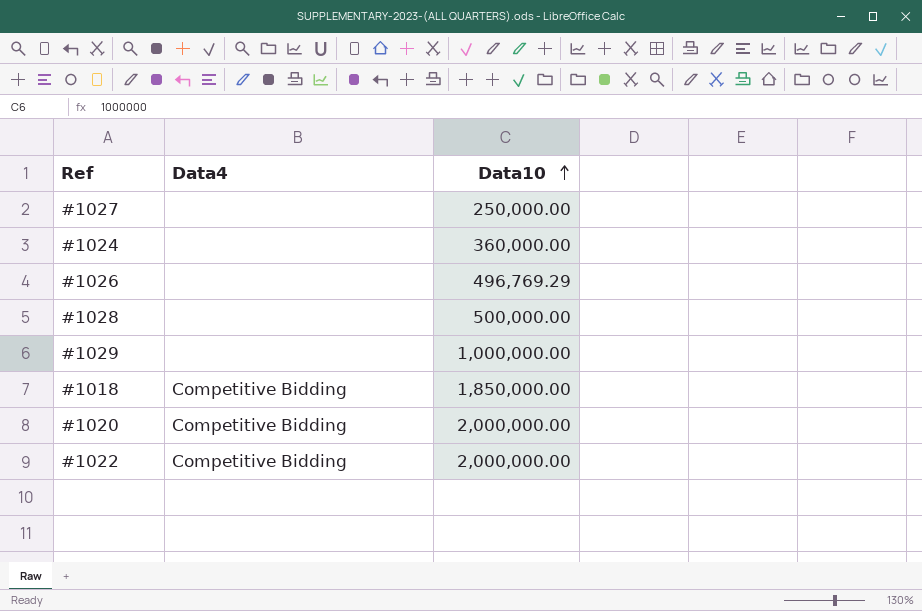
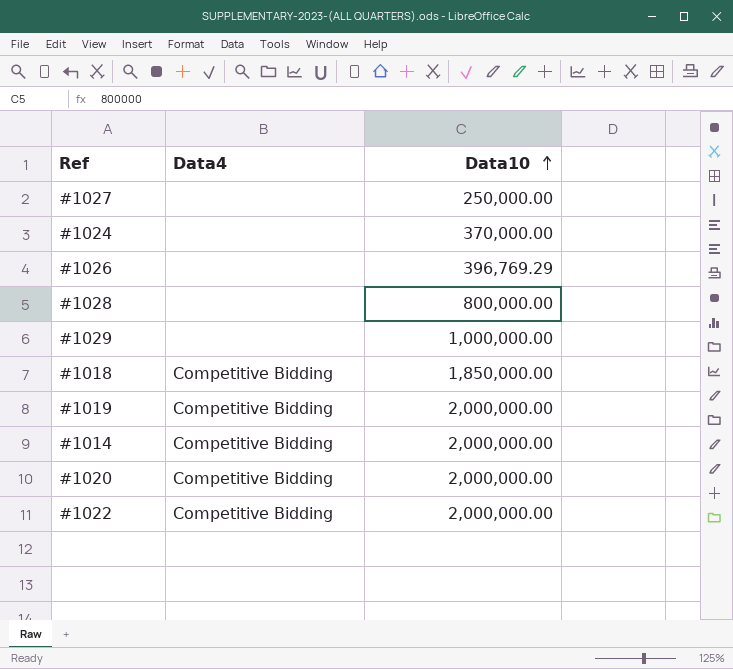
#1024 | Data10: 360,000.00 -> 370,000.00
#1026 | Data10: 496,769.29 -> 396,769.29
#1028 | Data10: 500,000.00 -> 800,000.00
row #1019: none -> Competitive Bidding | 2,000,000.00
row #1014: none -> Competitive Bidding | 2,000,000.00

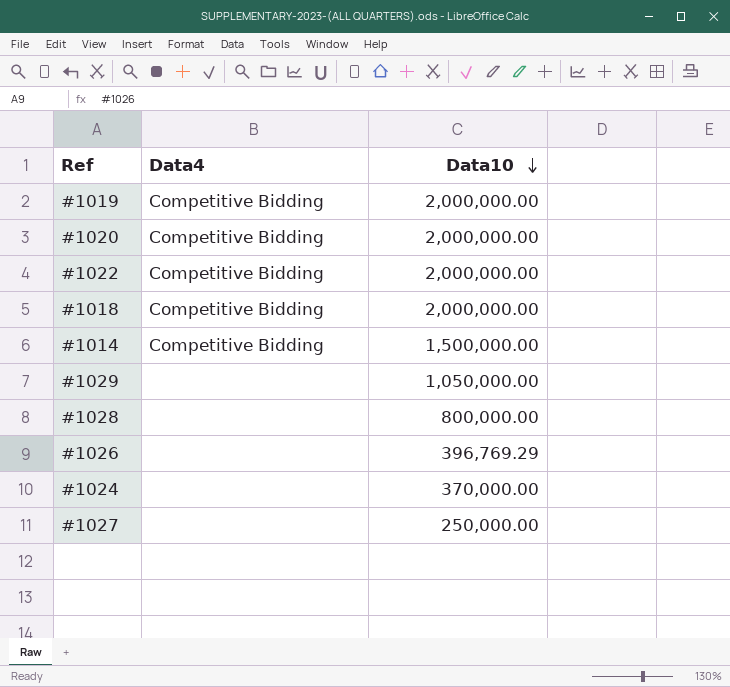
row order: Data10 ascending -> Data10 descending
#1018 | Data10: 1,850,000.00 -> 2,000,000.00
#1014 | Data10: 2,000,000.00 -> 1,500,000.00
#1029 | Data10: 1,000,000.00 -> 1,050,000.00

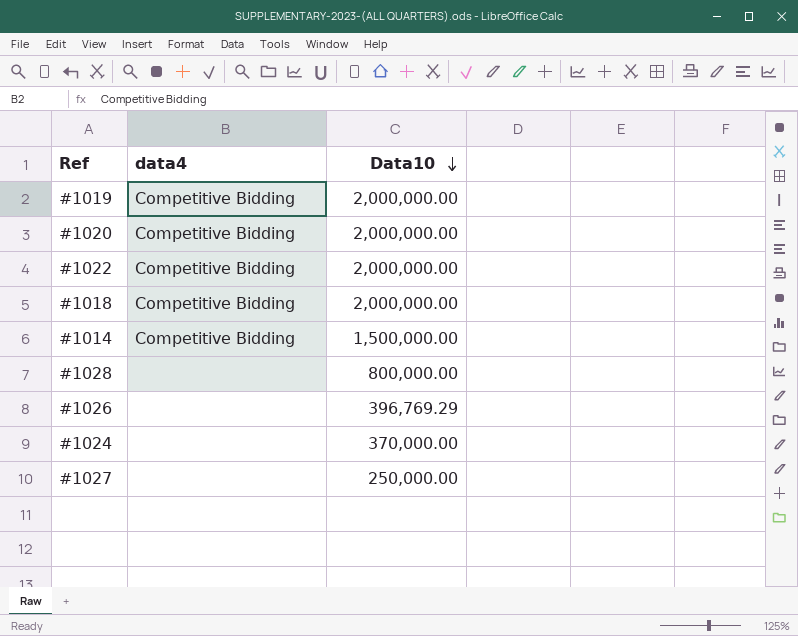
column name: Data4 -> data4
row #1029: none | 1,050,000.00 -> none

